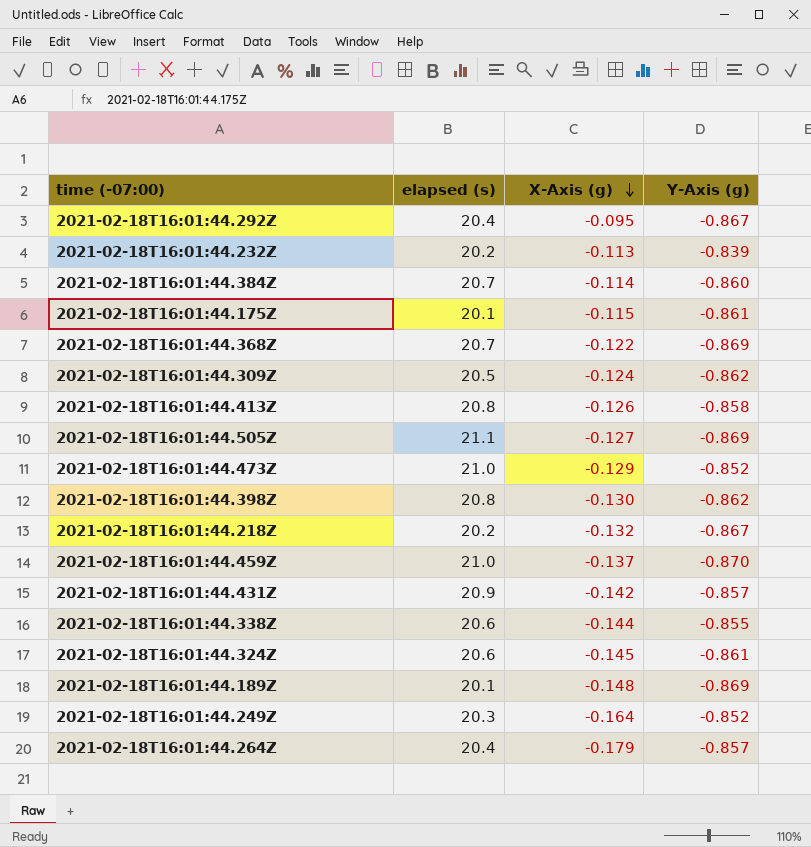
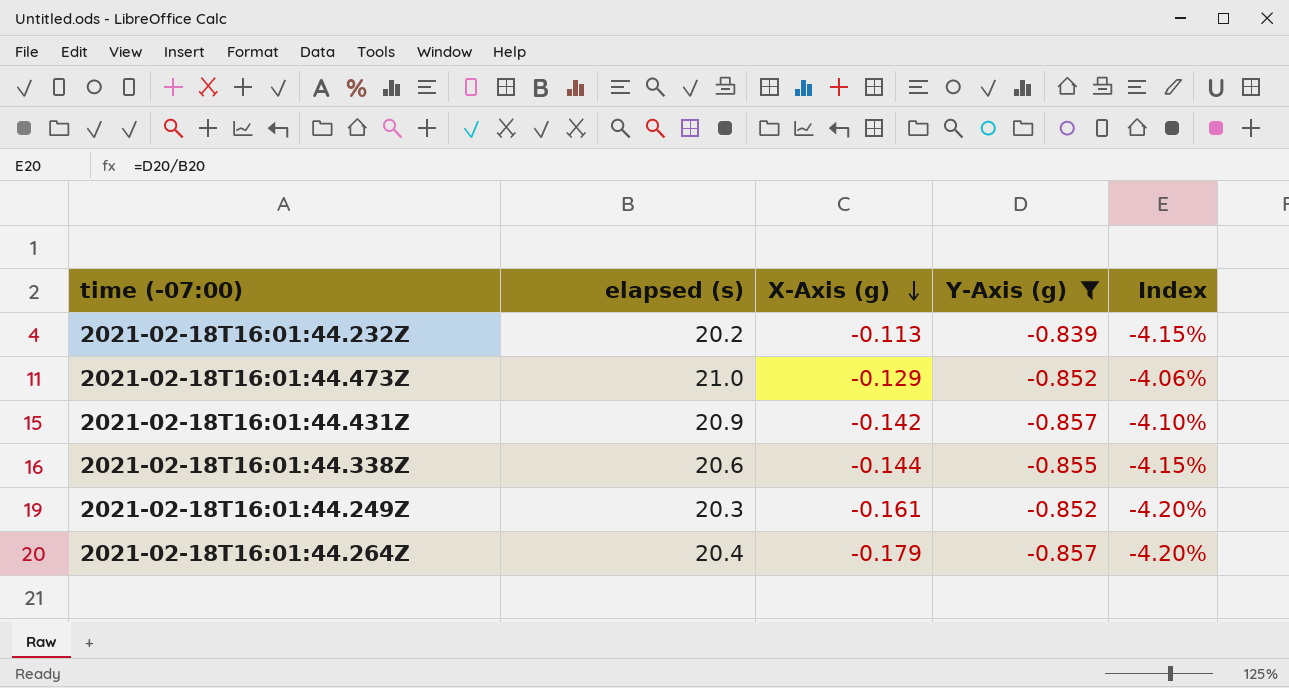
filter: none -> Y-Axis (g) >= -0.857
column Index | formula: none -> [Y-Axis (g)] / [elapsed (s)]
2021-02-18T16:01:44.249Z | X-Axis (g): -0.164 -> -0.161

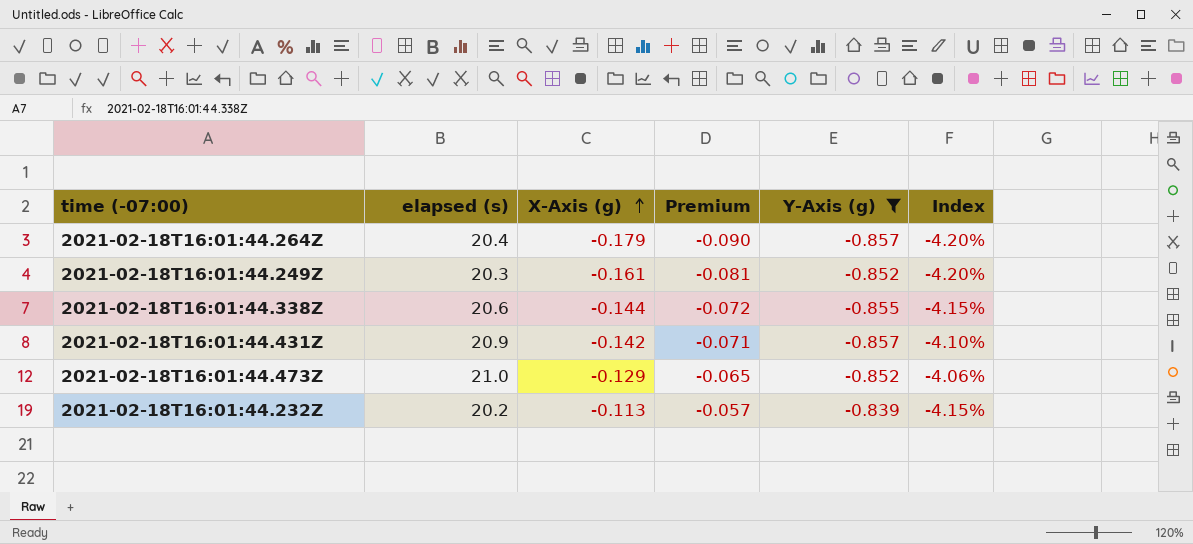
row order: X-Axis (g) descending -> X-Axis (g) ascending
column Premium | formula: none -> [X-Axis (g)] * 0.5

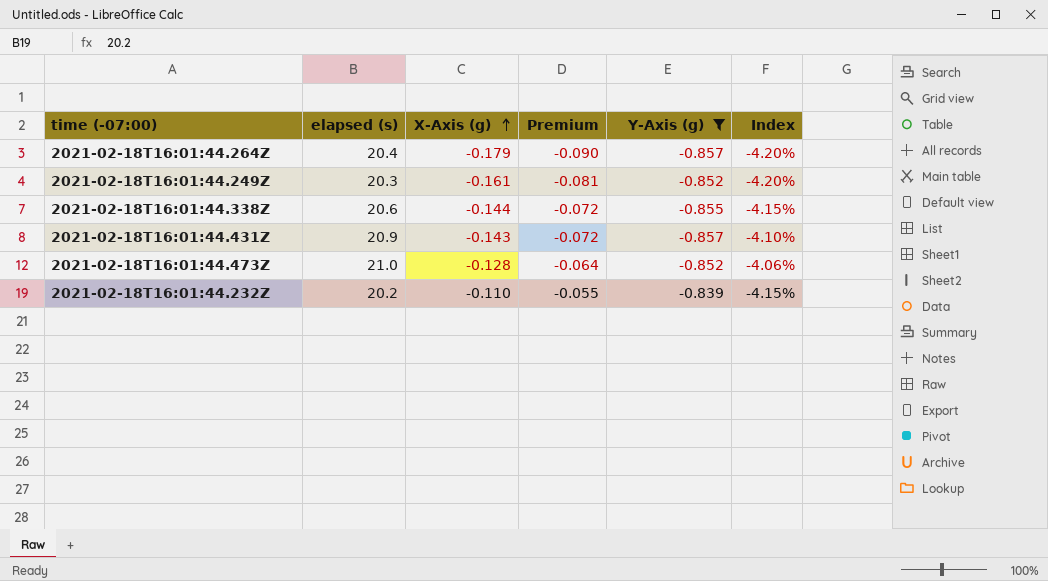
2021-02-18T16:01:44.431Z | X-Axis (g): -0.142 -> -0.143
2021-02-18T16:01:44.431Z | Premium: -0.071 -> -0.072
2021-02-18T16:01:44.473Z | X-Axis (g): -0.129 -> -0.128
2021-02-18T16:01:44.473Z | Premium: -0.065 -> -0.064
2021-02-18T16:01:44.232Z | X-Axis (g): -0.113 -> -0.110
2021-02-18T16:01:44.232Z | Premium: -0.057 -> -0.055

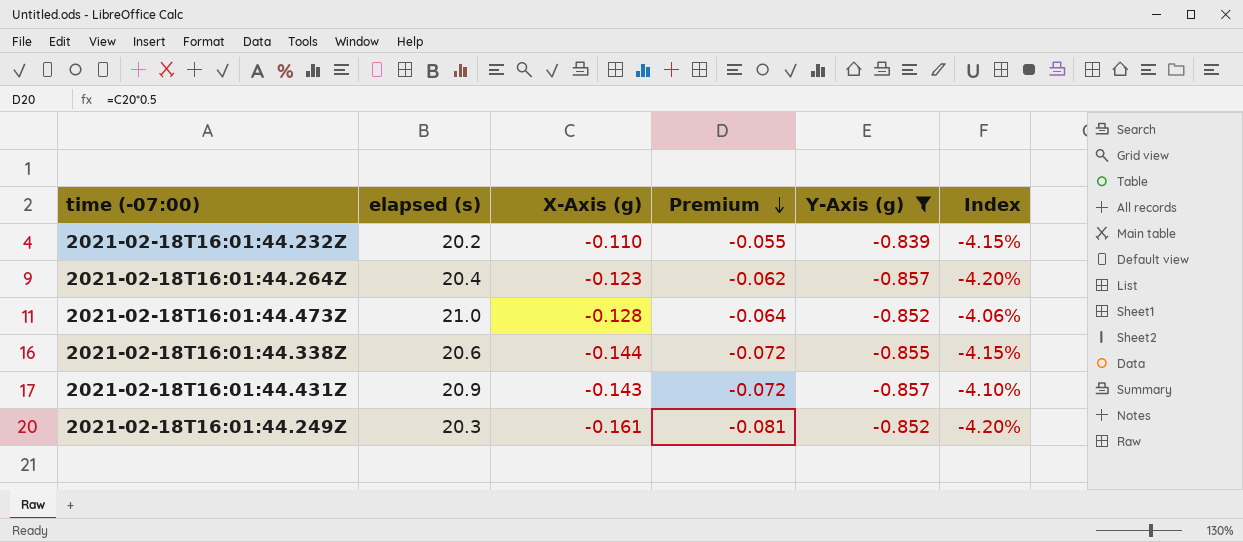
row order: X-Axis (g) ascending -> Premium descending
2021-02-18T16:01:44.264Z | X-Axis (g): -0.179 -> -0.123
2021-02-18T16:01:44.264Z | Premium: -0.090 -> -0.062

